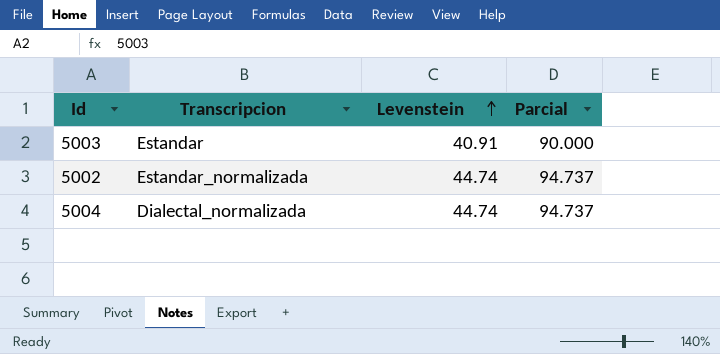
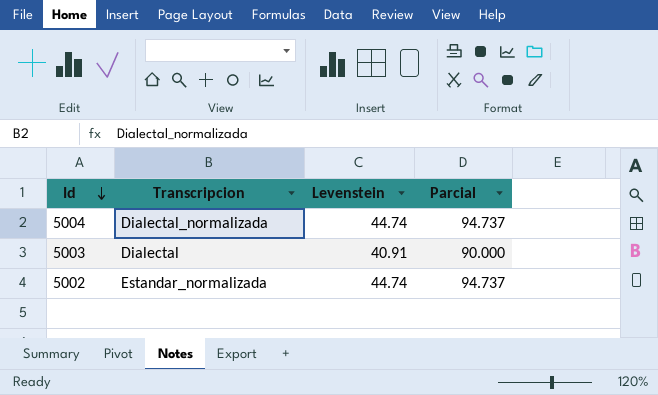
row order: Levenstein ascending -> Id descending
5003 | Transcripcion: Estandar -> Dialectal

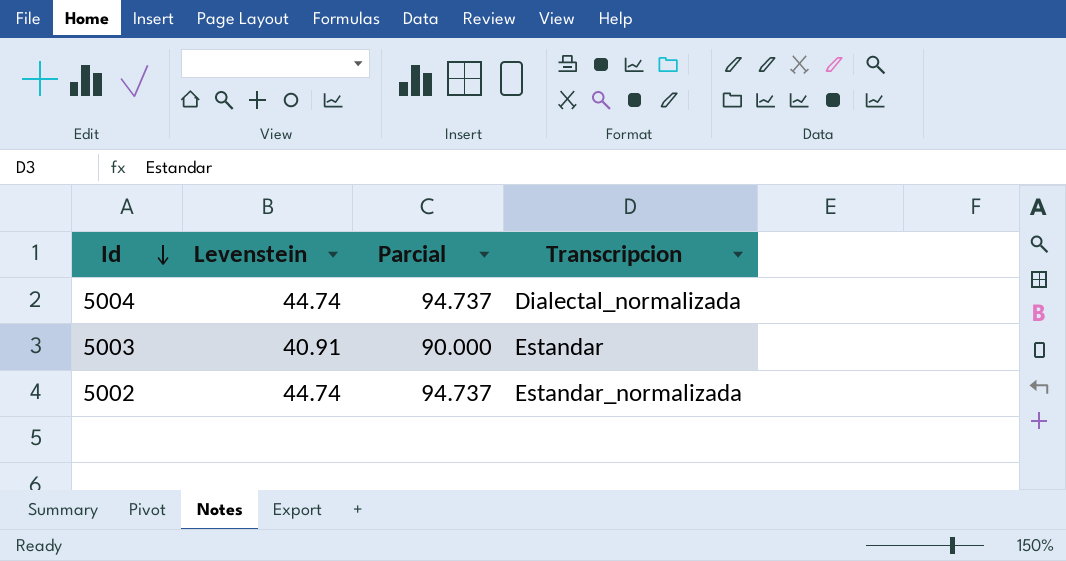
column Transcripcion | position: 2 -> 4
5003 | Transcripcion: Dialectal -> Estandar

